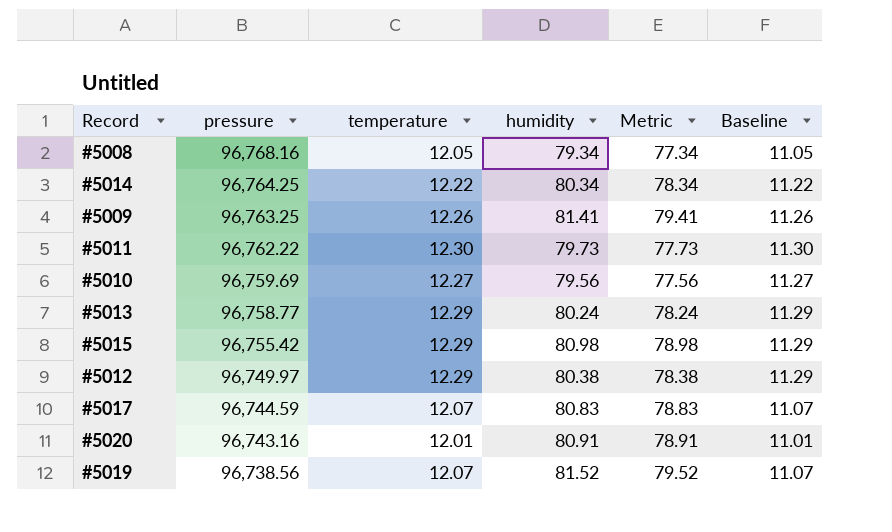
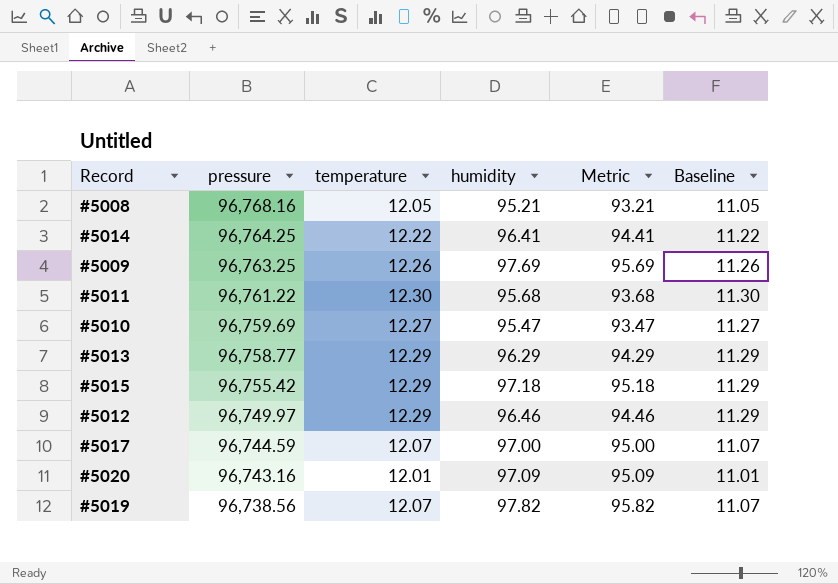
#5008 | humidity: 79.34 -> 95.21
#5008 | Metric: 77.34 -> 93.21
#5014 | humidity: 80.34 -> 96.41
#5014 | Metric: 78.34 -> 94.41
#5009 | humidity: 81.41 -> 97.69
#5009 | Metric: 79.41 -> 95.69
#5011 | pressure: 96,762.22 -> 96,761.22
#5011 | humidity: 79.73 -> 95.68
#5011 | Metric: 77.73 -> 93.68
#5010 | humidity: 79.56 -> 95.47
#5010 | Metric: 77.56 -> 93.47
#5013 | humidity: 80.24 -> 96.29
#5013 | Metric: 78.24 -> 94.29
#5015 | humidity: 80.98 -> 97.18
#5015 | Metric: 78.98 -> 95.18
#5012 | humidity: 80.38 -> 96.46
#5012 | Metric: 78.38 -> 94.46
#5017 | humidity: 80.83 -> 97.00
#5017 | Metric: 78.83 -> 95.00
#5020 | humidity: 80.91 -> 97.09
#5020 | Metric: 78.91 -> 95.09
#5019 | humidity: 81.52 -> 97.82
#5019 | Metric: 79.52 -> 95.82

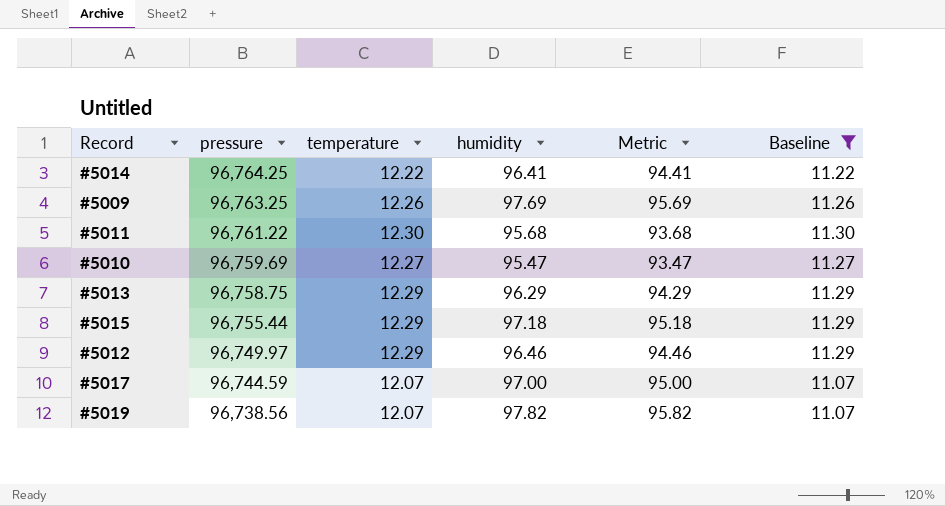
filter: none -> Baseline >= 11.07
#5013 | pressure: 96,758.77 -> 96,758.75
#5015 | pressure: 96,755.42 -> 96,755.44

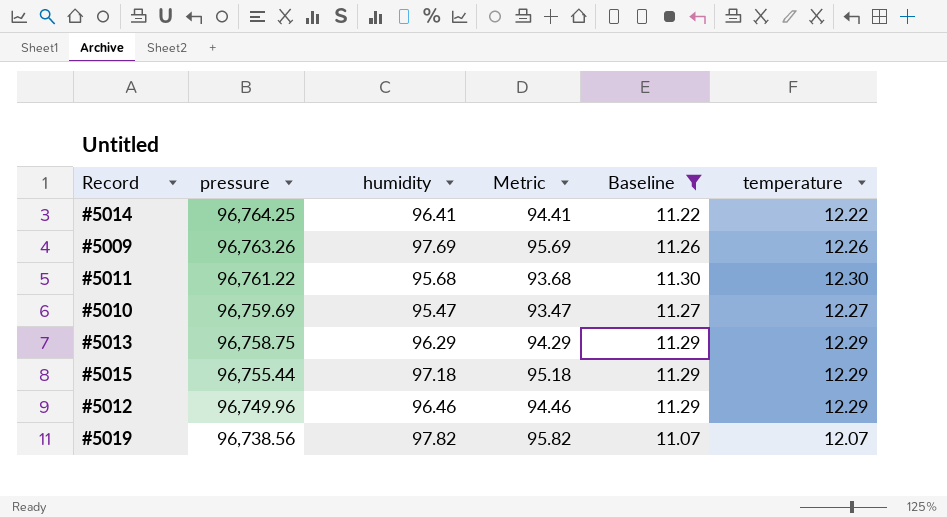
column temperature | position: 3 -> 6
row #5017: 96,744.59 | 12.07 | 97.00 | 95.00 | 11.07 -> none
#5009 | pressure: 96,763.25 -> 96,763.26
#5012 | pressure: 96,749.97 -> 96,749.96

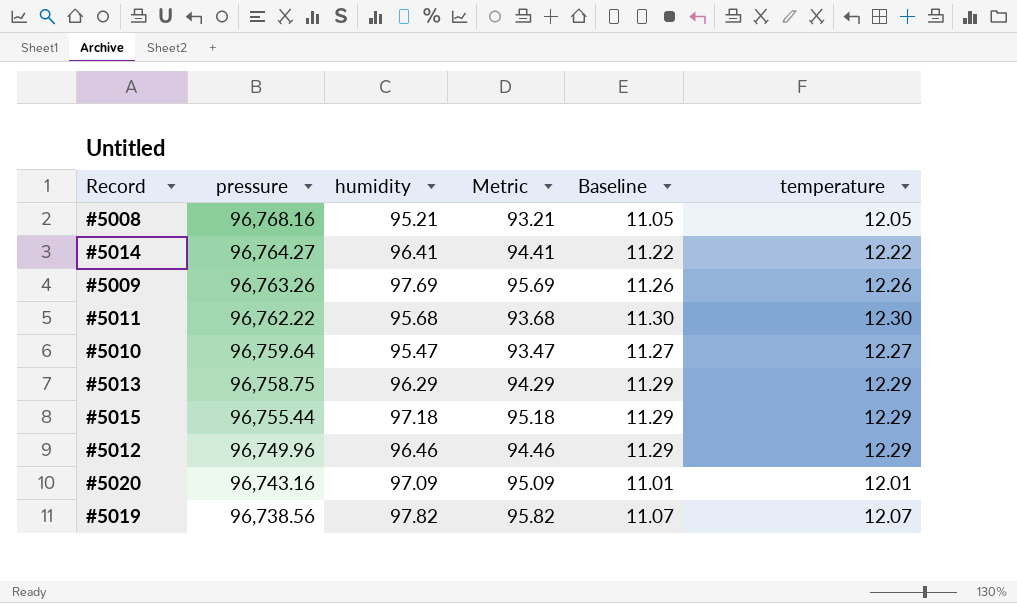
filter: Baseline >= 11.07 -> none
#5014 | pressure: 96,764.25 -> 96,764.27
#5011 | pressure: 96,761.22 -> 96,762.22
#5010 | pressure: 96,759.69 -> 96,759.64

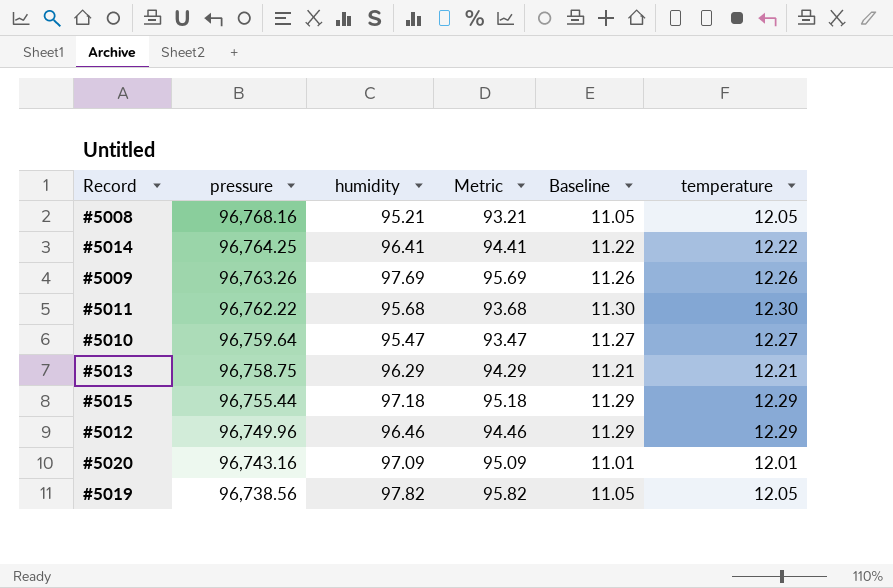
#5014 | pressure: 96,764.27 -> 96,764.25
#5013 | Baseline: 11.29 -> 11.21
#5013 | temperature: 12.29 -> 12.21
#5019 | Baseline: 11.07 -> 11.05
#5019 | temperature: 12.07 -> 12.05

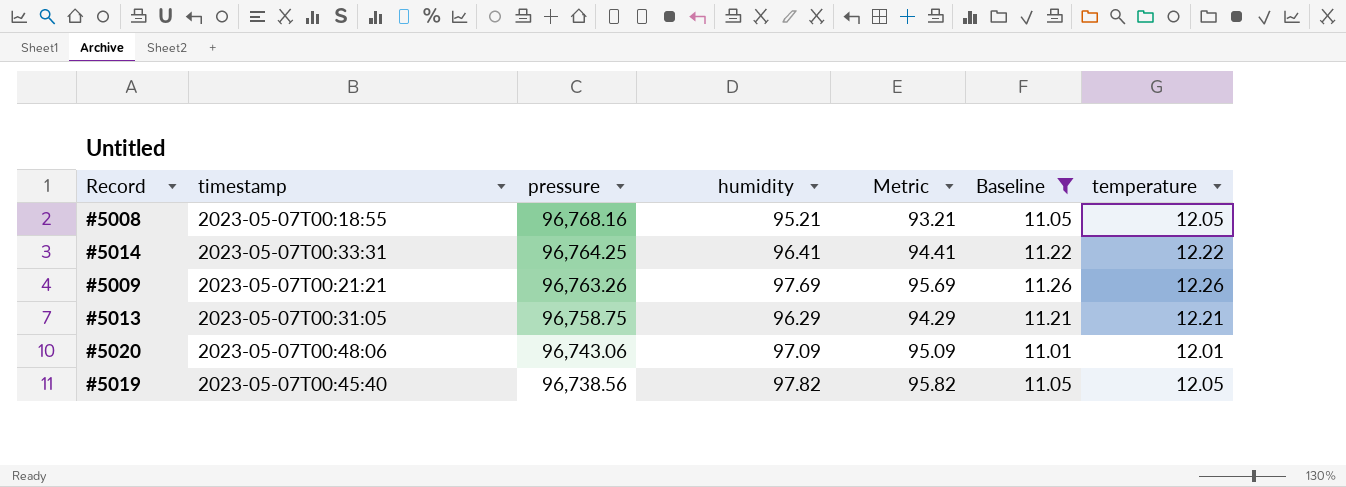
filter: none -> Baseline <= 11.26
column timestamp | position: none -> 2
#5020 | pressure: 96,743.16 -> 96,743.06

